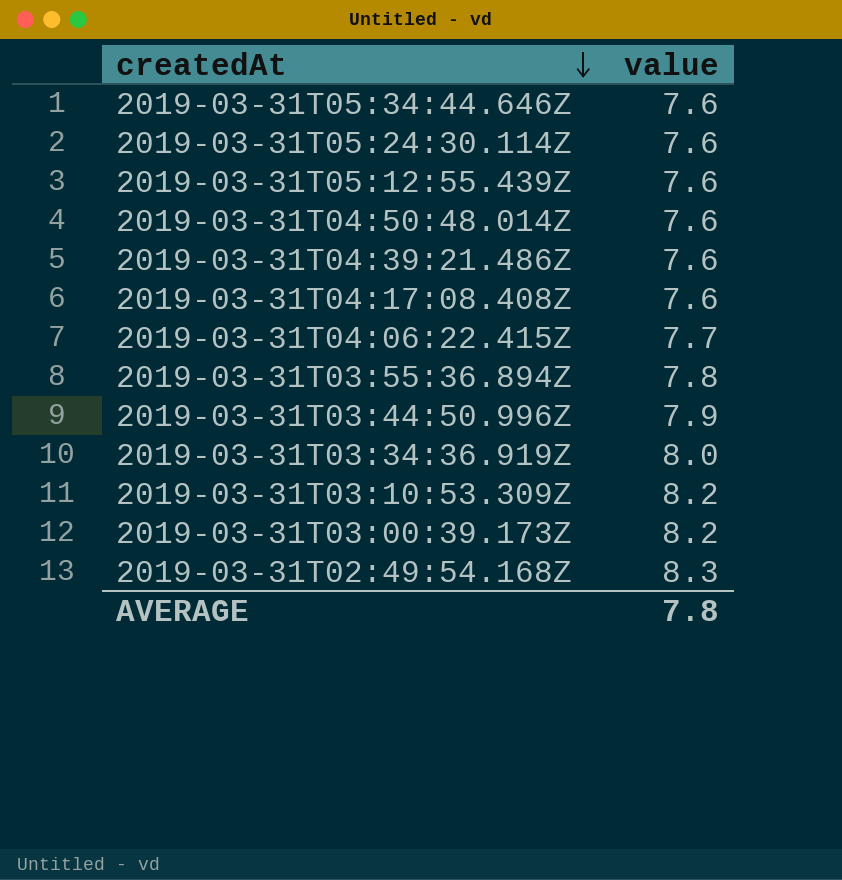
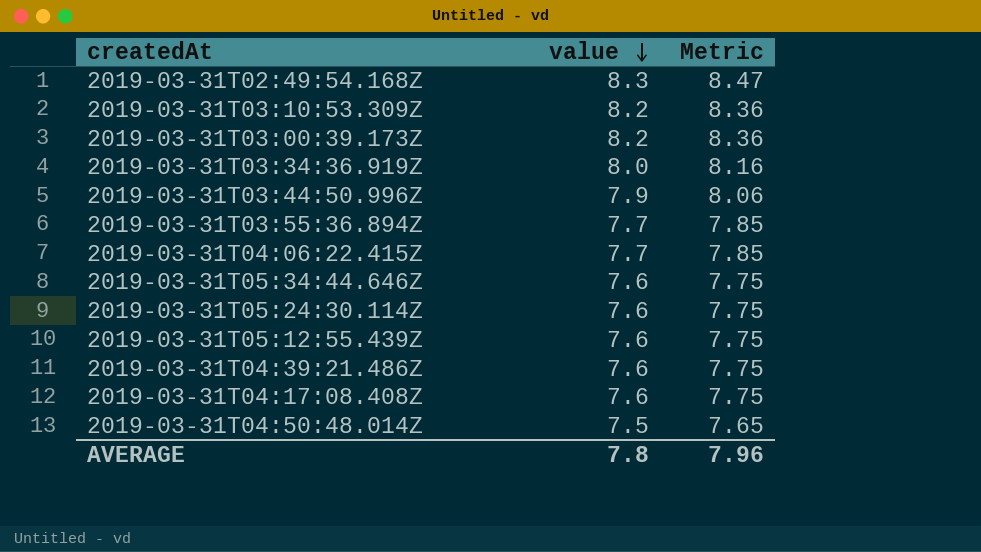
row order: createdAt descending -> value descending
column Metric | formula: none -> [value] * 1.02
2019-03-31T03:55:36.894Z | value: 7.8 -> 7.7
2019-03-31T04:50:48.014Z | value: 7.6 -> 7.5

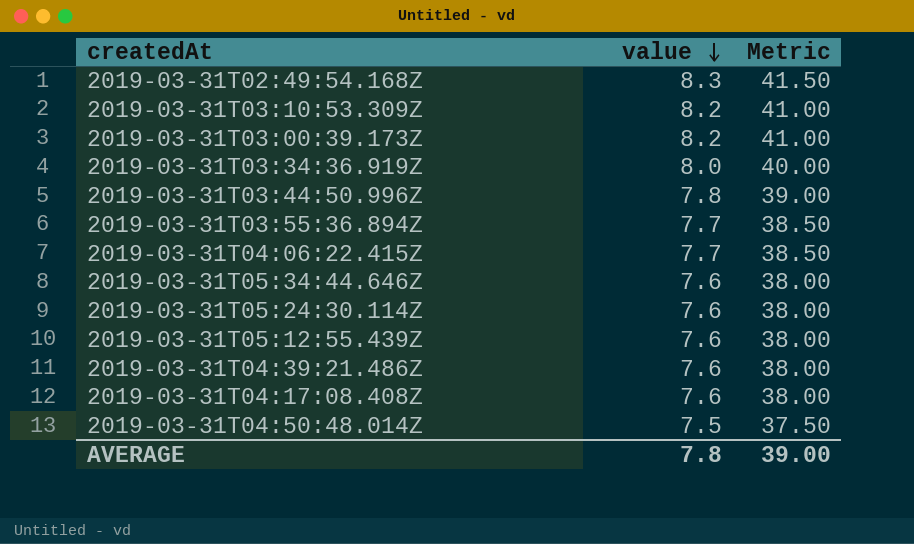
column Metric | formula: [value] * 1.02 -> [value] * 5
2019-03-31T03:44:50.996Z | value: 7.9 -> 7.8
AVERAGE | Metric: 7.96 -> 39.00

